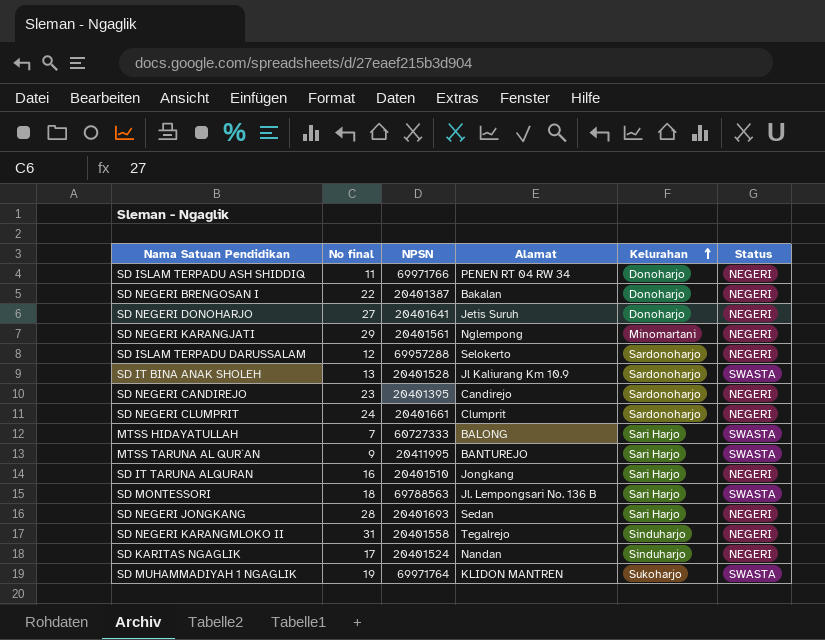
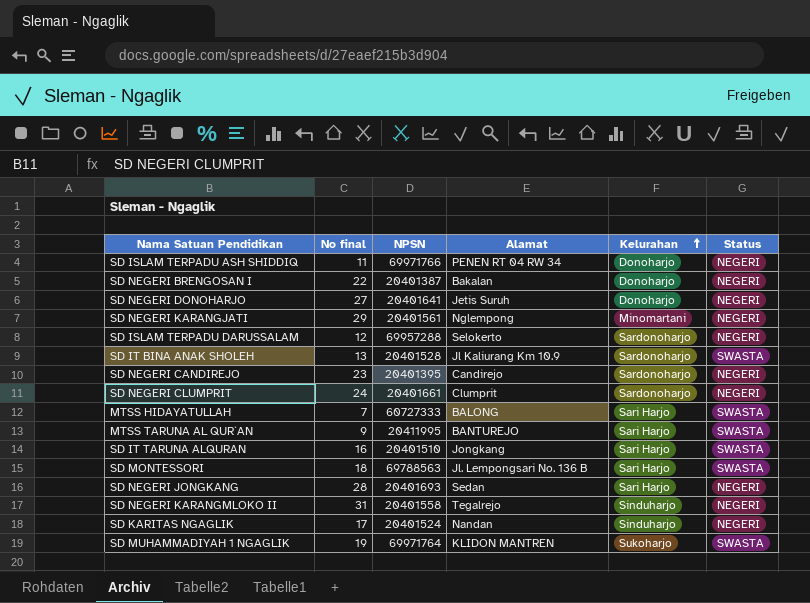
SD IT TARUNA ALQURAN | Status: NEGERI -> SWASTA

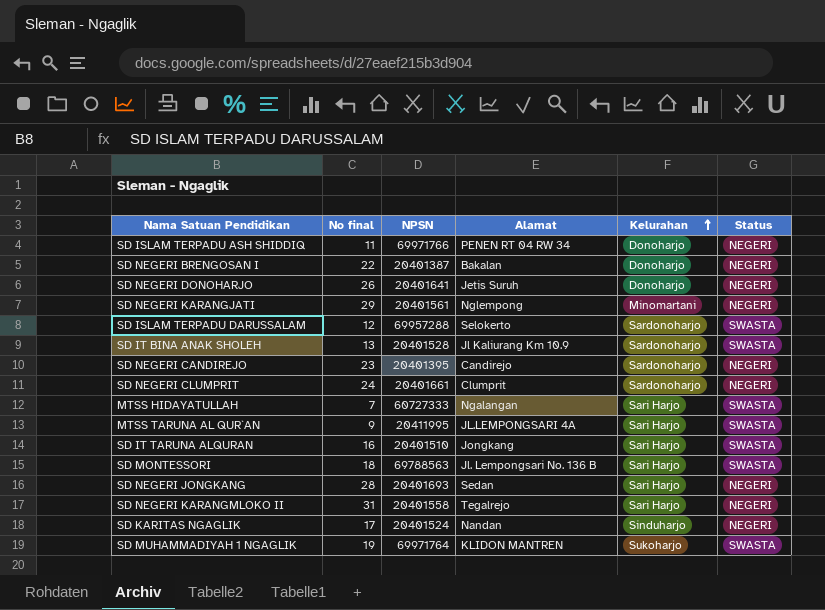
SD NEGERI DONOHARJO | No final: 27 -> 26
SD ISLAM TERPADU DARUSSALAM | Status: NEGERI -> SWASTA
MTSS HIDAYATULLAH | Alamat: BALONG -> Ngalangan
MTSS TARUNA AL QUR`AN | Alamat: BANTUREJO -> JL.LEMPONGSARI 4A
SD NEGERI KARANGMLOKO II | Kelurahan: Sinduharjo -> Sari Harjo

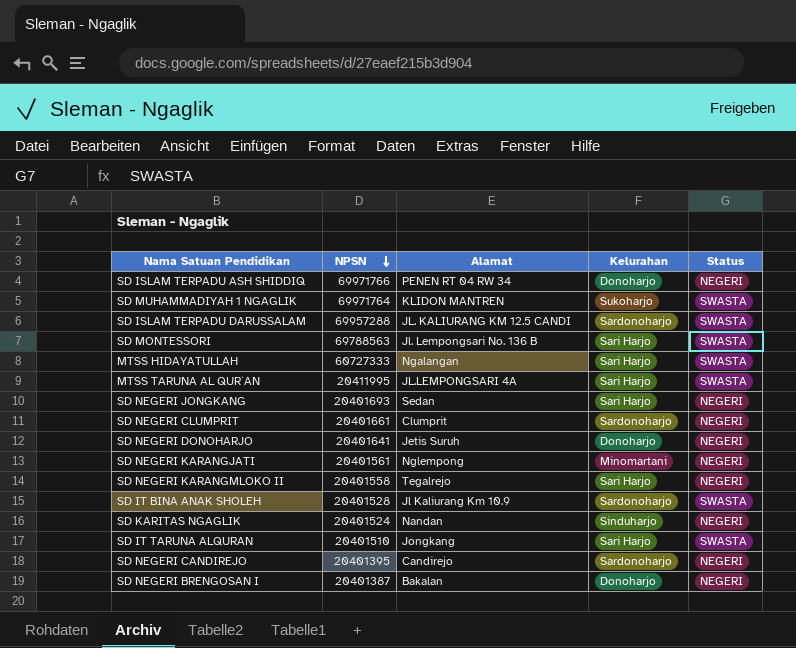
row order: Kelurahan ascending -> NPSN descending
column No final | position: 2 -> none
SD ISLAM TERPADU DARUSSALAM | Alamat: Selokerto -> JL. KALIURANG KM 12.5 CANDI

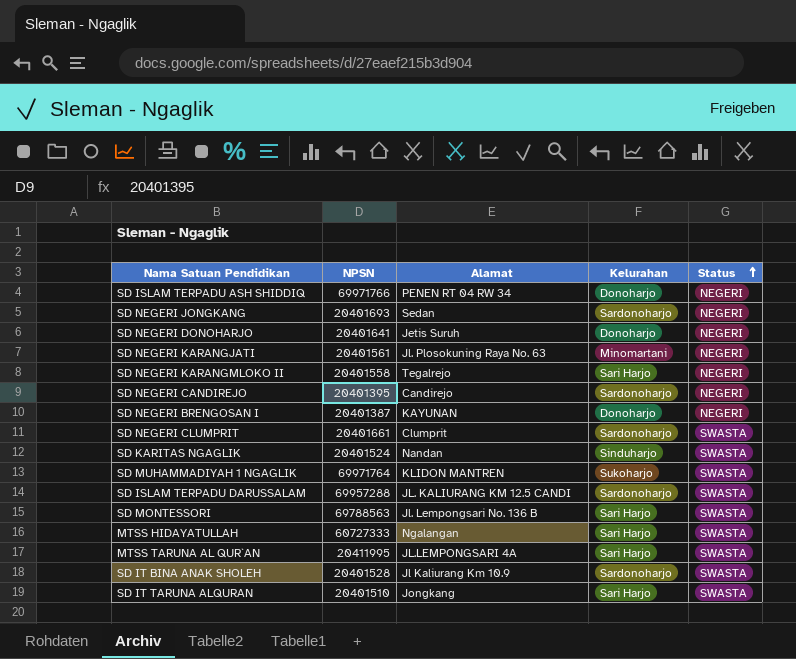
row order: NPSN descending -> Status ascending
SD NEGERI JONGKANG | Kelurahan: Sari Harjo -> Sardonoharjo
SD NEGERI KARANGJATI | Alamat: Nglempong -> Jl. Plosokuning Raya No. 63
SD NEGERI BRENGOSAN I | Alamat: Bakalan -> KAYUNAN
SD NEGERI CLUMPRIT | Status: NEGERI -> SWASTA
SD KARITAS NGAGLIK | Status: NEGERI -> SWASTA

